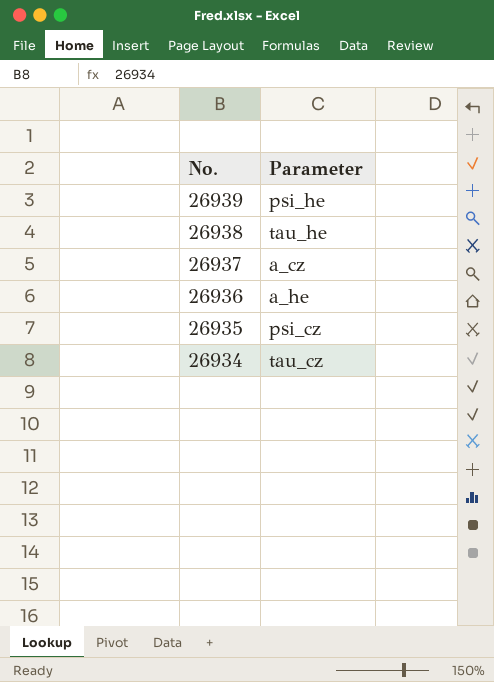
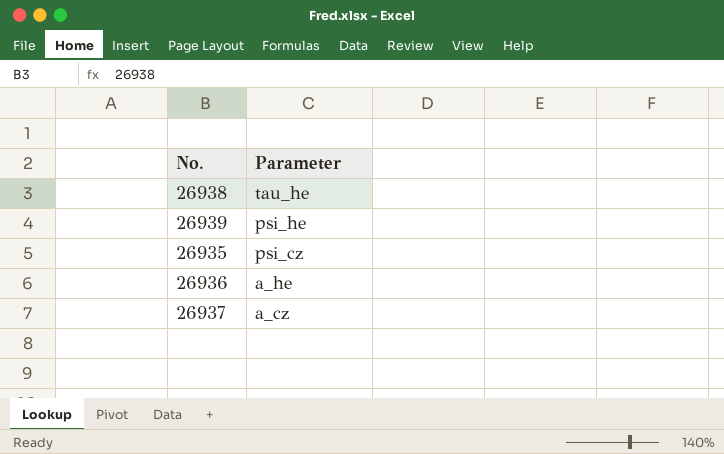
row order: No. descending -> Parameter descending
row 26934: tau_cz -> none

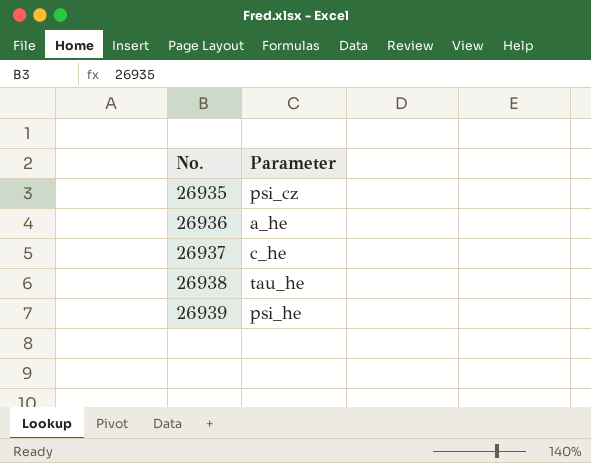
row order: Parameter descending -> No. ascending
26937 | Parameter: a_cz -> c_he

